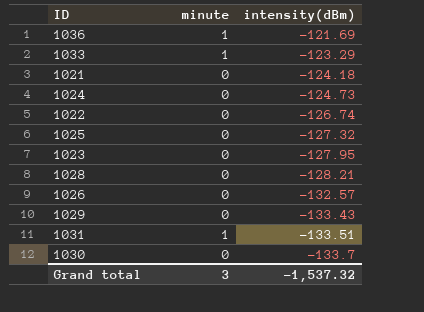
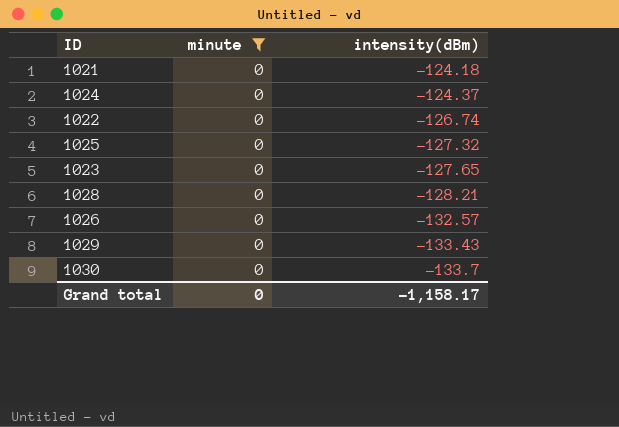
filter: none -> minute = 0
1024 | intensity(dBm): -124.73 -> -124.37
1023 | intensity(dBm): -127.95 -> -127.65
Grand total | minute: 3 -> 0
Grand total | intensity(dBm): -1,537.32 -> -1,158.17

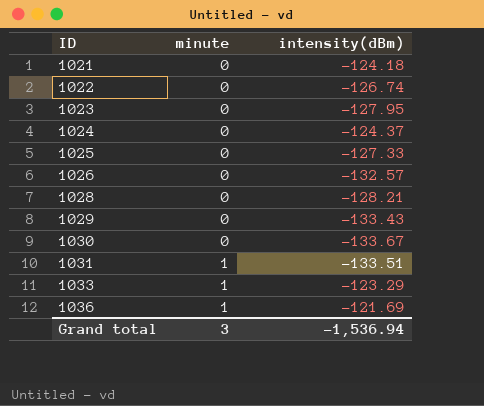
filter: minute = 0 -> none
row order: intensity(dBm) descending -> ID ascending
1023 | intensity(dBm): -127.65 -> -127.95
1025 | intensity(dBm): -127.32 -> -127.33
1030 | intensity(dBm): -133.7 -> -133.67
Grand total | minute: 0 -> 3
Grand total | intensity(dBm): -1,158.17 -> -1,536.94

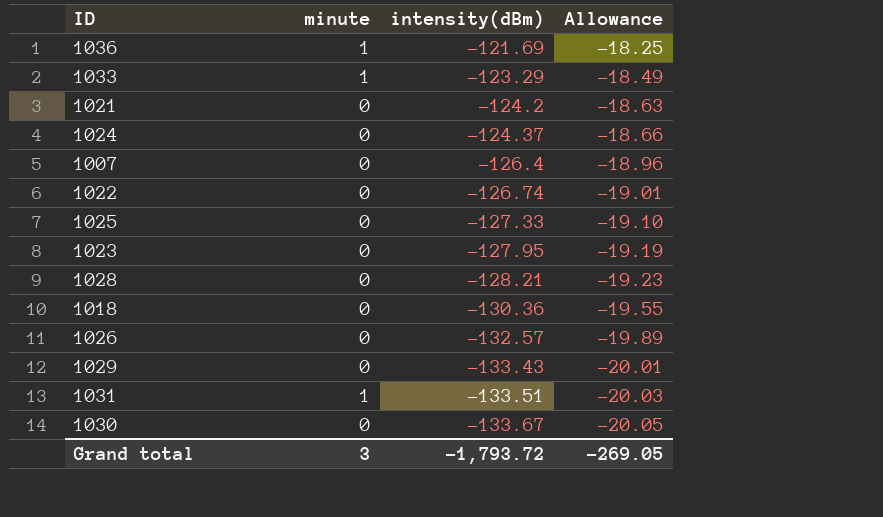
row order: ID ascending -> intensity(dBm) descending
column Allowance | formula: none -> [intensity(dBm)] * 0.15
1021 | intensity(dBm): -124.18 -> -124.2
row 1007: none -> 0 | -126.4 | -18.96
row 1018: none -> 0 | -130.36 | -19.55
Grand total | intensity(dBm): -1,536.94 -> -1,793.72

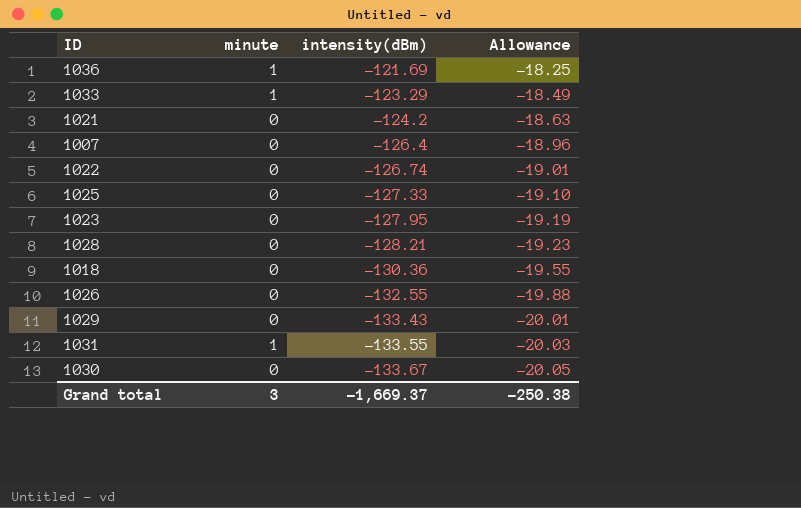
row 1024: 0 | -124.37 | -18.66 -> none
1026 | intensity(dBm): -132.57 -> -132.55
1026 | Allowance: -19.89 -> -19.88
1031 | intensity(dBm): -133.51 -> -133.55
Grand total | intensity(dBm): -1,793.72 -> -1,669.37
Grand total | Allowance: -269.05 -> -250.38

